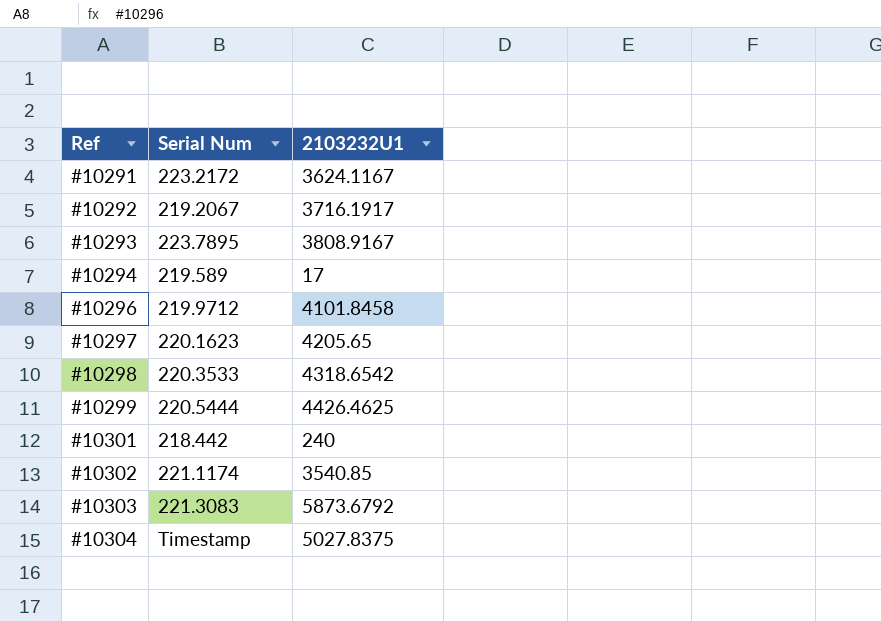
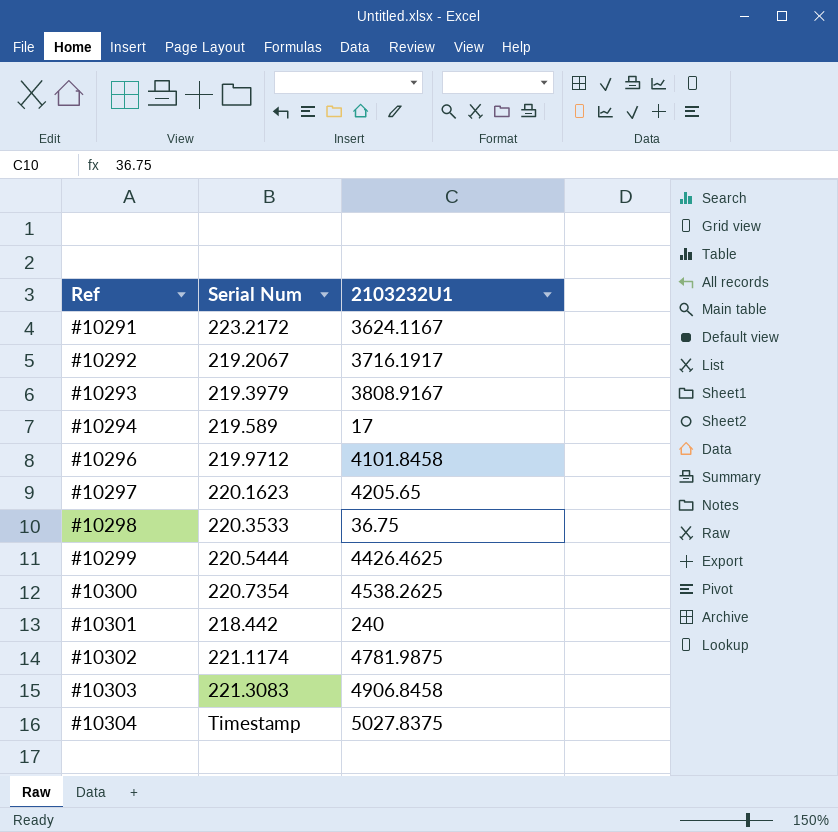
#10293 | Serial Num: 223.7895 -> 219.3979
#10298 | 2103232U1: 4318.6542 -> 36.75
row #10300: none -> 220.7354 | 4538.2625
#10302 | 2103232U1: 3540.85 -> 4781.9875
#10303 | 2103232U1: 5873.6792 -> 4906.8458

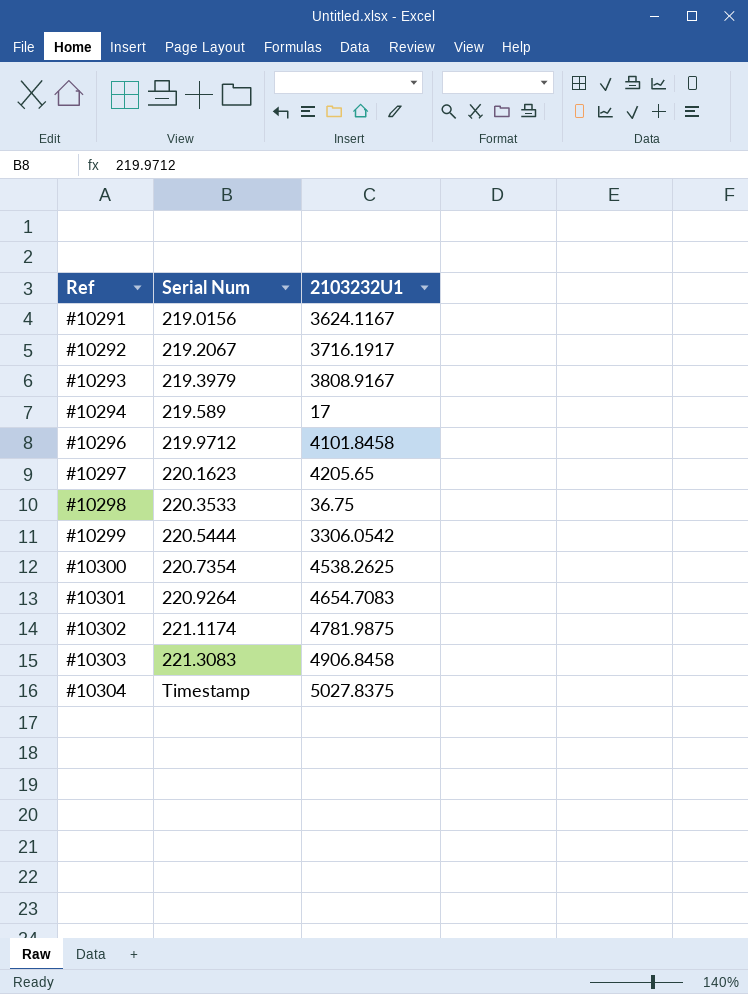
#10291 | Serial Num: 223.2172 -> 219.0156
#10299 | 2103232U1: 4426.4625 -> 3306.0542
#10301 | Serial Num: 218.442 -> 220.9264
#10301 | 2103232U1: 240 -> 4654.7083

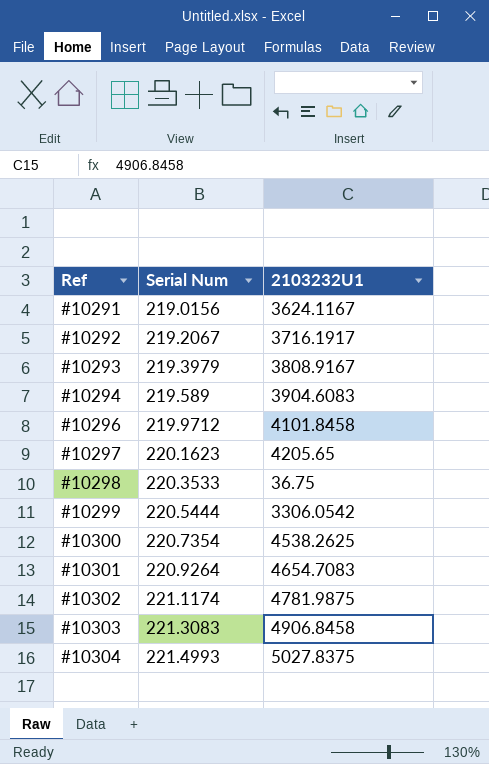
#10294 | 2103232U1: 17 -> 3904.6083
#10304 | Serial Num: Timestamp -> 221.4993

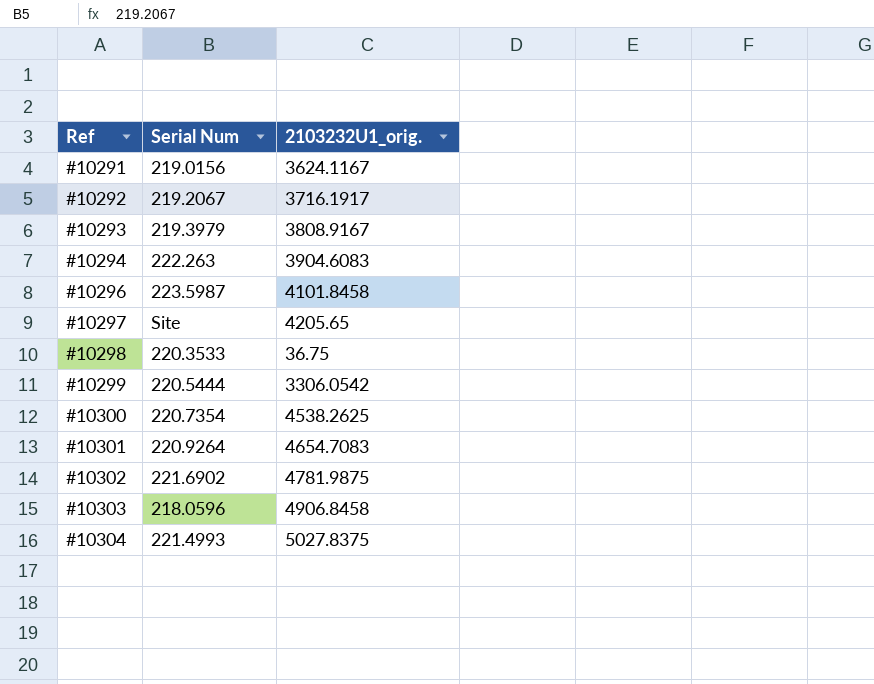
column name: 2103232U1 -> 2103232U1_orig.
#10294 | Serial Num: 219.589 -> 222.263
#10296 | Serial Num: 219.9712 -> 223.5987
#10297 | Serial Num: 220.1623 -> Site
#10302 | Serial Num: 221.1174 -> 221.6902
#10303 | Serial Num: 221.3083 -> 218.0596

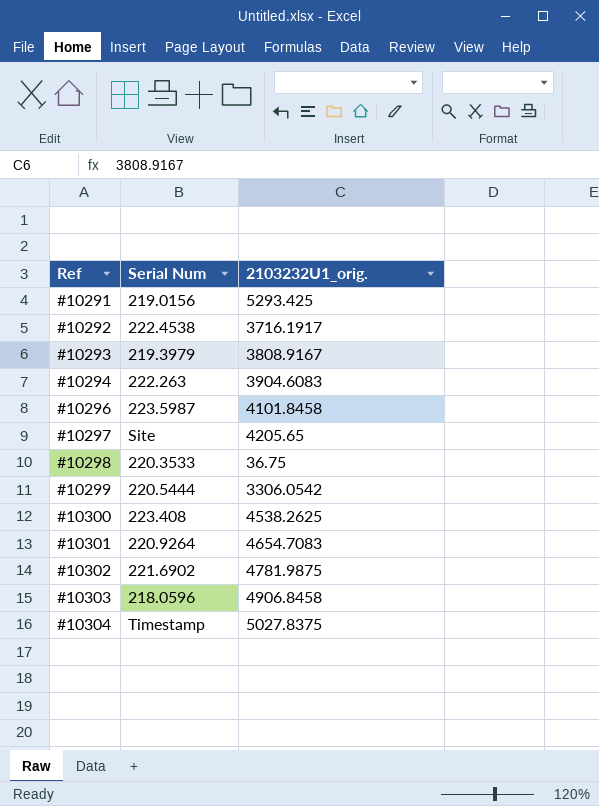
#10291 | 2103232U1_orig.: 3624.1167 -> 5293.425
#10292 | Serial Num: 219.2067 -> 222.4538
#10300 | Serial Num: 220.7354 -> 223.408
#10304 | Serial Num: 221.4993 -> Timestamp

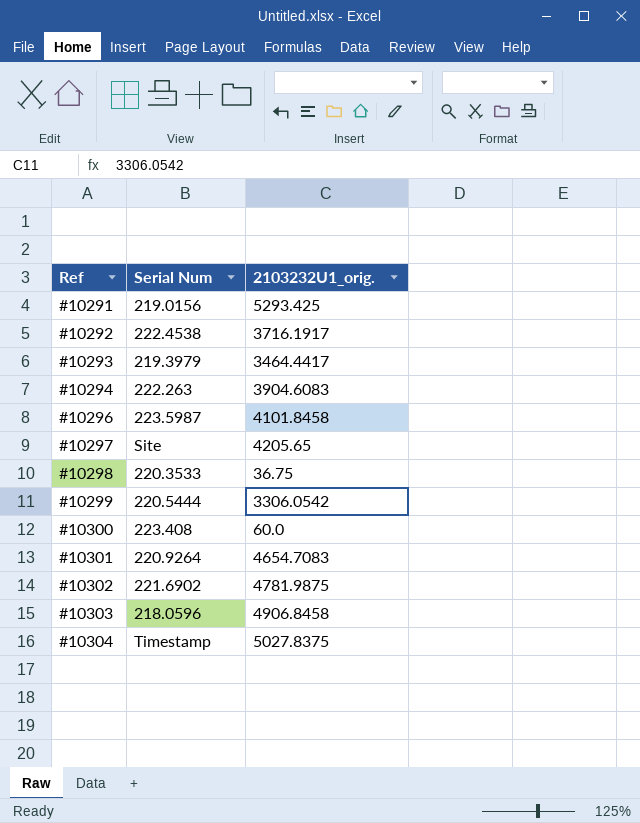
#10293 | 2103232U1_orig.: 3808.9167 -> 3464.4417
#10300 | 2103232U1_orig.: 4538.2625 -> 60.0

